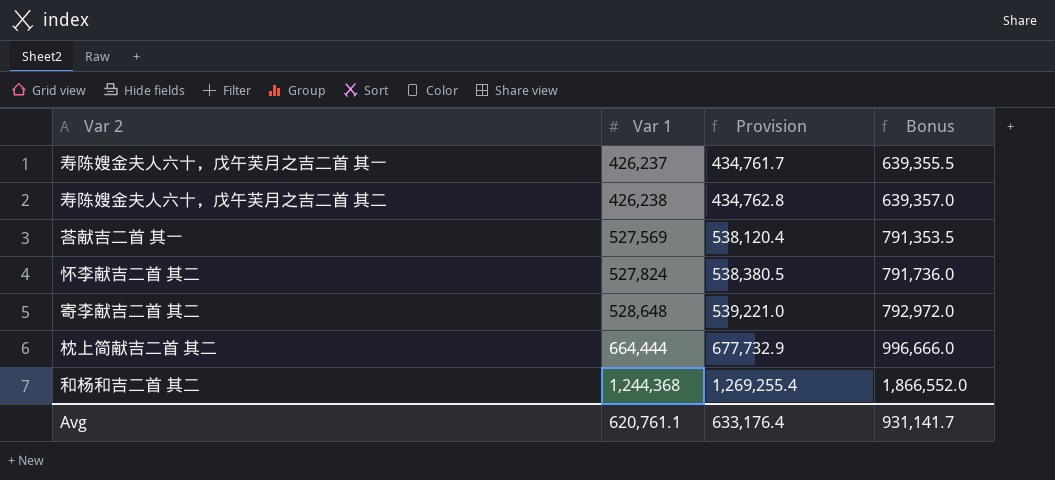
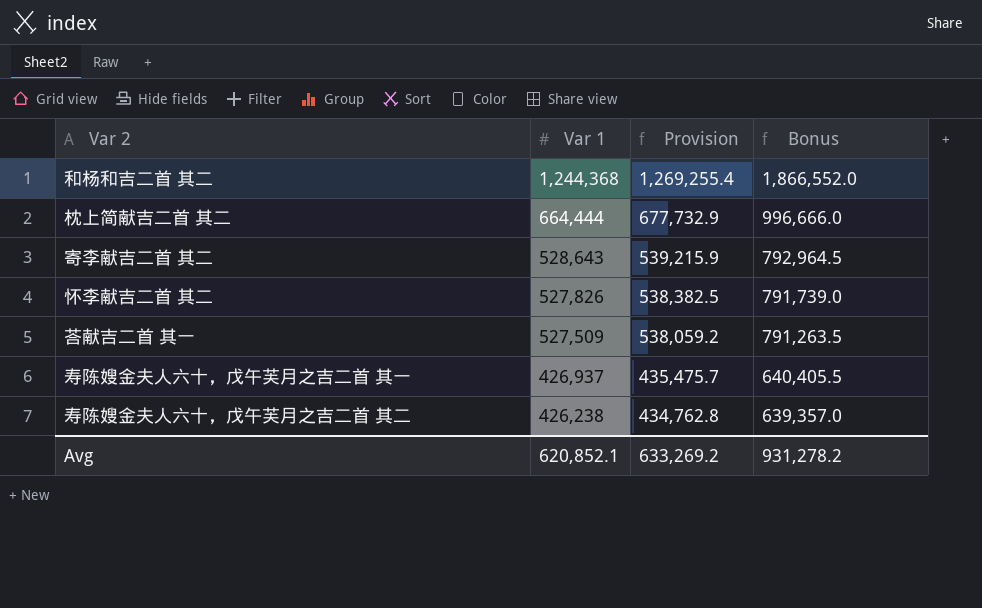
row order: Var 1 ascending -> Var 1 descending
寄李献吉二首 其二 | Var 1: 528,648 -> 528,643
寄李献吉二首 其二 | Provision: 539,221.0 -> 539,215.9
寄李献吉二首 其二 | Bonus: 792,972.0 -> 792,964.5
怀李献吉二首 其二 | Var 1: 527,824 -> 527,826
怀李献吉二首 其二 | Provision: 538,380.5 -> 538,382.5
怀李献吉二首 其二 | Bonus: 791,736.0 -> 791,739.0
荅献吉二首 其一 | Var 1: 527,569 -> 527,509
荅献吉二首 其一 | Provision: 538,120.4 -> 538,059.2
荅献吉二首 其一 | Bonus: 791,353.5 -> 791,263.5
寿陈嫂金夫人六十，戊午芙月之吉二首 其一 | Var 1: 426,237 -> 426,937
寿陈嫂金夫人六十，戊午芙月之吉二首 其一 | Provision: 434,761.7 -> 435,475.7
寿陈嫂金夫人六十，戊午芙月之吉二首 其一 | Bonus: 639,355.5 -> 640,405.5
Avg | Var 1: 620,761.1 -> 620,852.1
Avg | Provision: 633,176.4 -> 633,269.2
Avg | Bonus: 931,141.7 -> 931,278.2

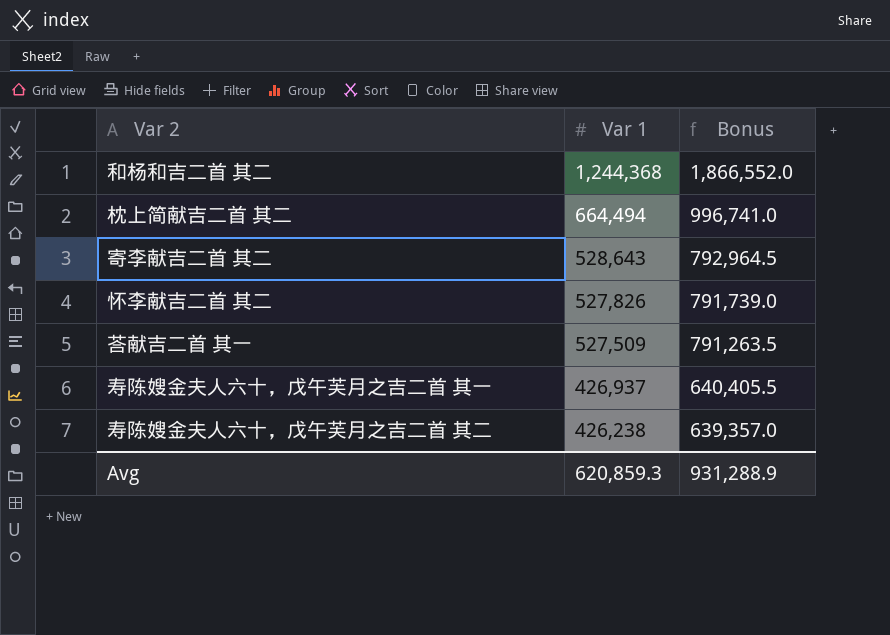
column Provision | formula: [Var 1] * 1.02 -> none
枕上简献吉二首 其二 | Var 1: 664,444 -> 664,494
枕上简献吉二首 其二 | Bonus: 996,666.0 -> 996,741.0
Avg | Var 1: 620,852.1 -> 620,859.3
Avg | Bonus: 931,278.2 -> 931,288.9

